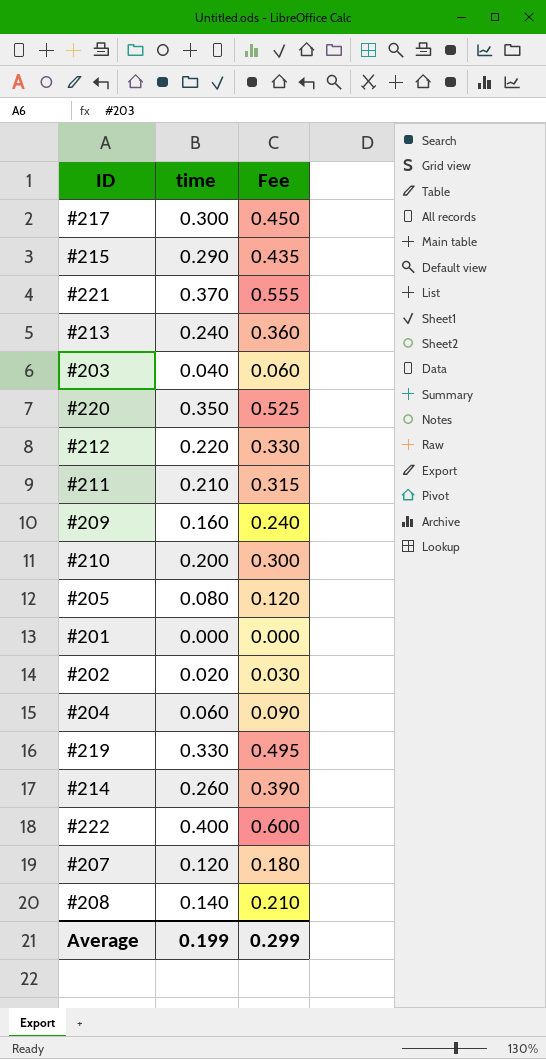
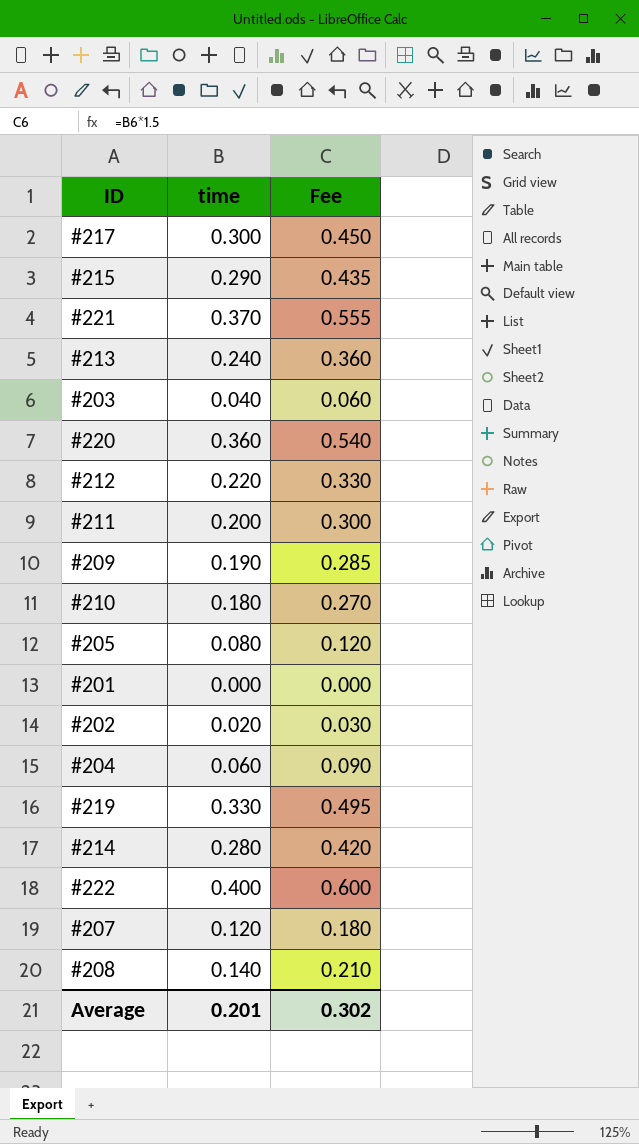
#220 | time: 0.350 -> 0.360
#220 | Fee: 0.525 -> 0.540
#211 | time: 0.210 -> 0.200
#211 | Fee: 0.315 -> 0.300
#209 | time: 0.160 -> 0.190
#209 | Fee: 0.240 -> 0.285
#210 | time: 0.200 -> 0.180
#210 | Fee: 0.300 -> 0.270
#214 | time: 0.260 -> 0.280
#214 | Fee: 0.390 -> 0.420
Average | time: 0.199 -> 0.201
Average | Fee: 0.299 -> 0.302

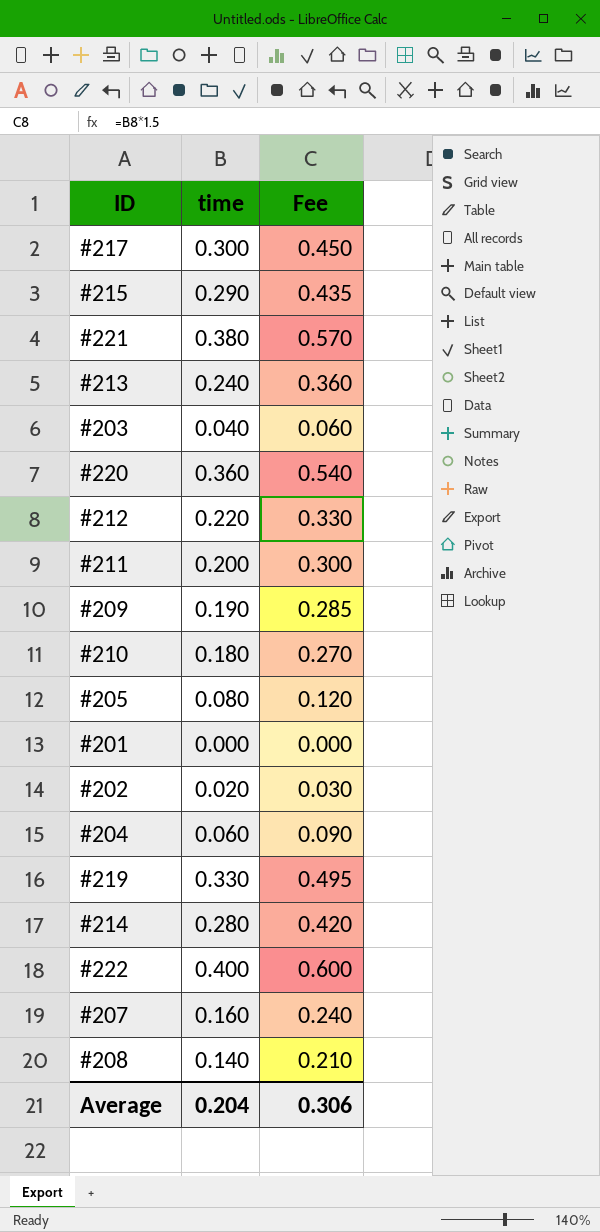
#221 | time: 0.370 -> 0.380
#221 | Fee: 0.555 -> 0.570
#207 | time: 0.120 -> 0.160
#207 | Fee: 0.180 -> 0.240
Average | time: 0.201 -> 0.204
Average | Fee: 0.302 -> 0.306

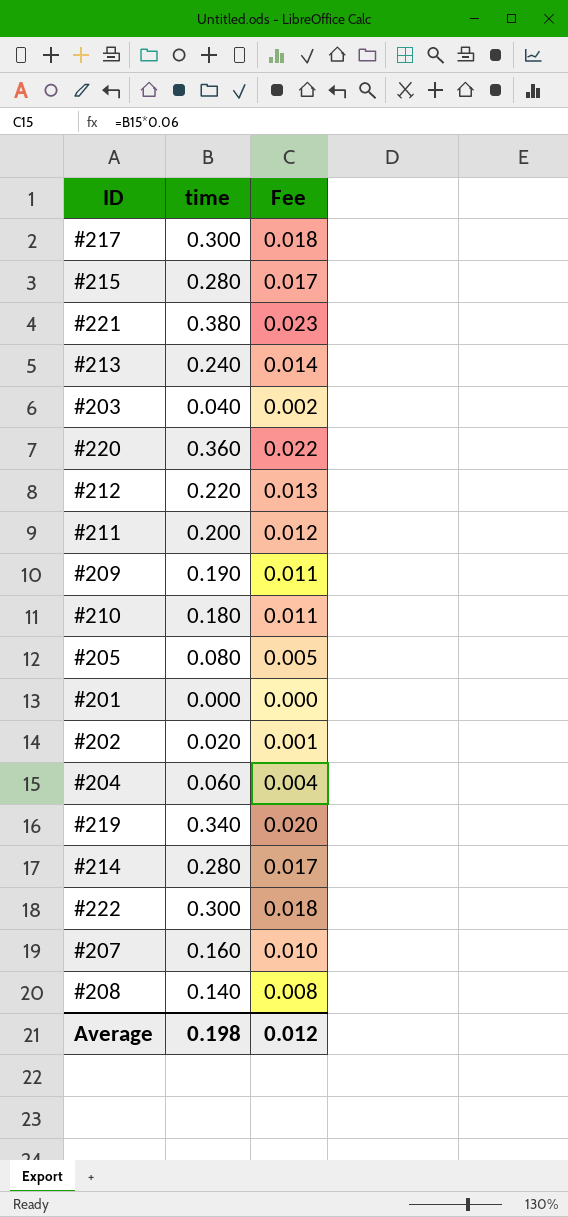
column Fee | formula: [time] * 1.5 -> [time] * 0.06
#215 | time: 0.290 -> 0.280
#219 | time: 0.330 -> 0.340
#222 | time: 0.400 -> 0.300
Average | time: 0.204 -> 0.198
Average | Fee: 0.306 -> 0.012

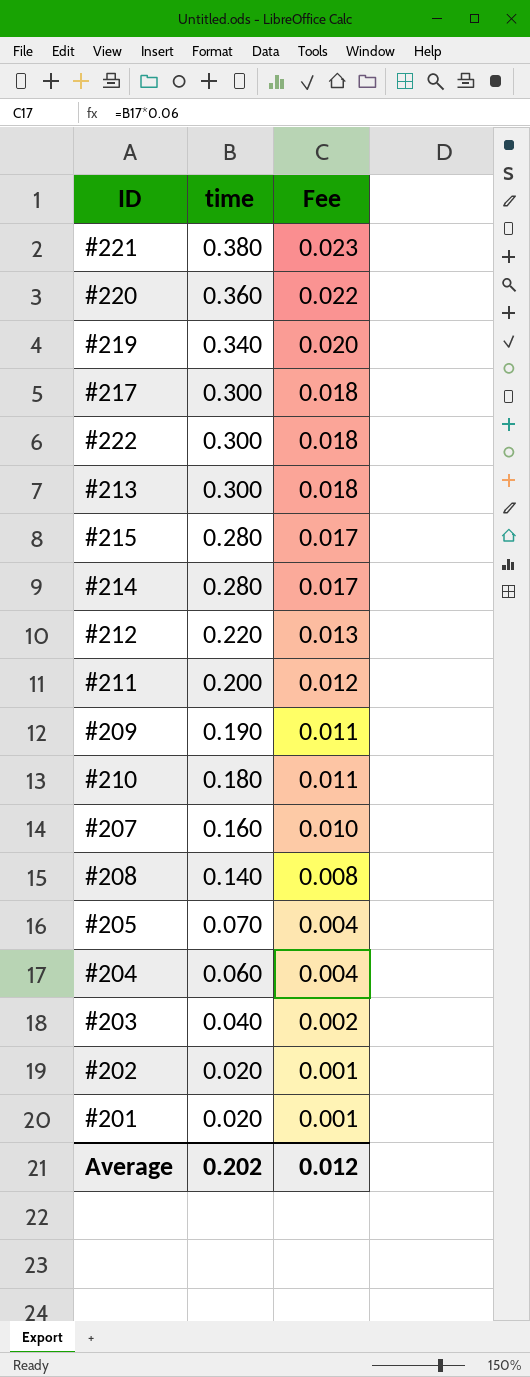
row order: none -> time descending
#213 | time: 0.240 -> 0.300
#213 | Fee: 0.014 -> 0.018
#205 | time: 0.080 -> 0.070
#205 | Fee: 0.005 -> 0.004
#201 | time: 0.000 -> 0.020
#201 | Fee: 0.000 -> 0.001
Average | time: 0.198 -> 0.202

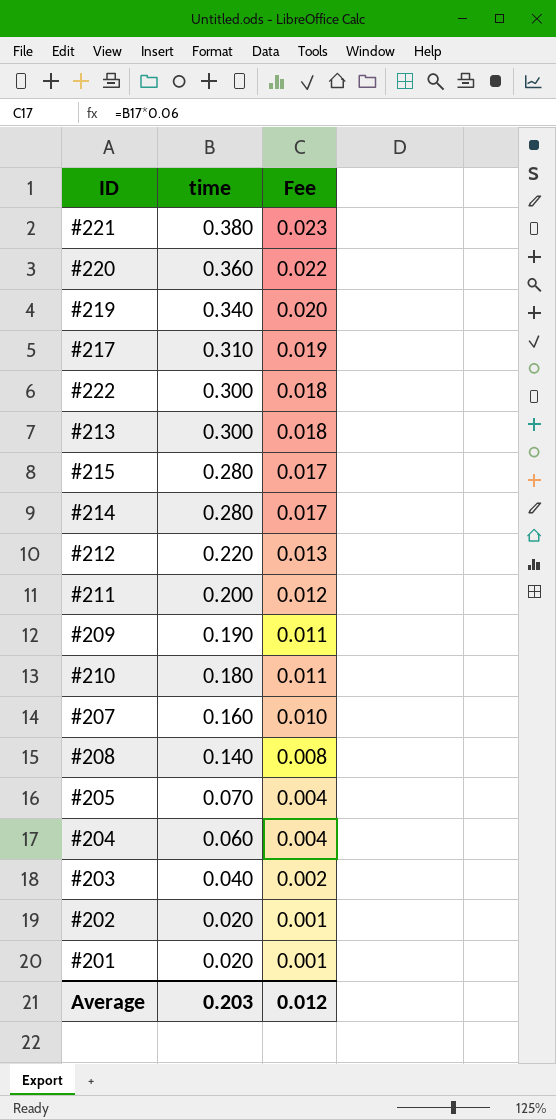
#217 | time: 0.300 -> 0.310
#217 | Fee: 0.018 -> 0.019
Average | time: 0.202 -> 0.203

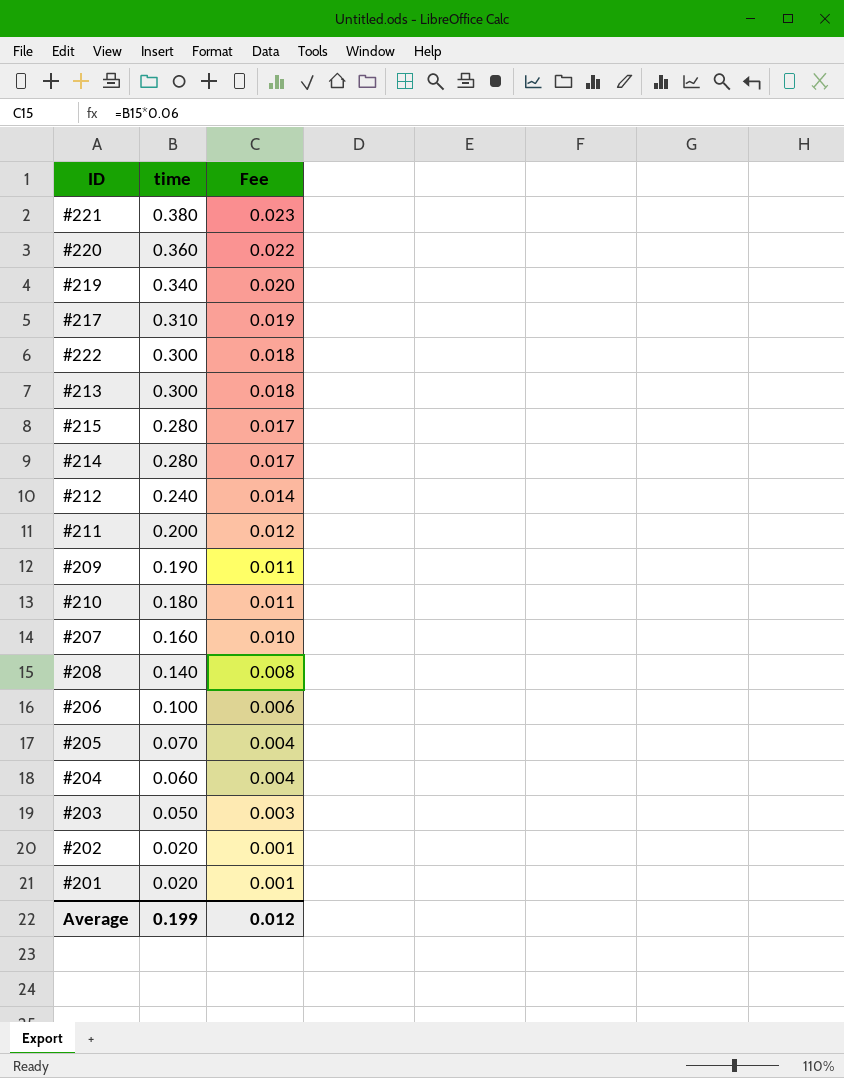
#212 | time: 0.220 -> 0.240
#212 | Fee: 0.013 -> 0.014
row #206: none -> 0.100 | 0.006
#203 | time: 0.040 -> 0.050
#203 | Fee: 0.002 -> 0.003
Average | time: 0.203 -> 0.199

